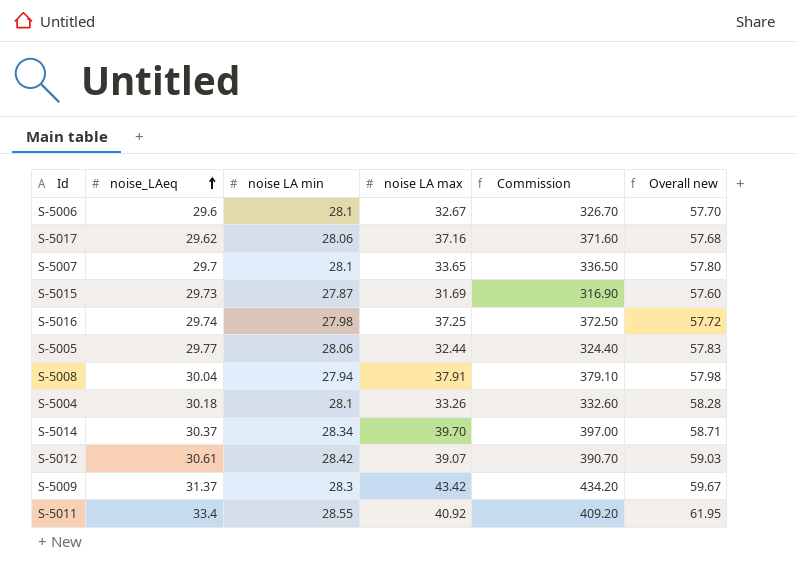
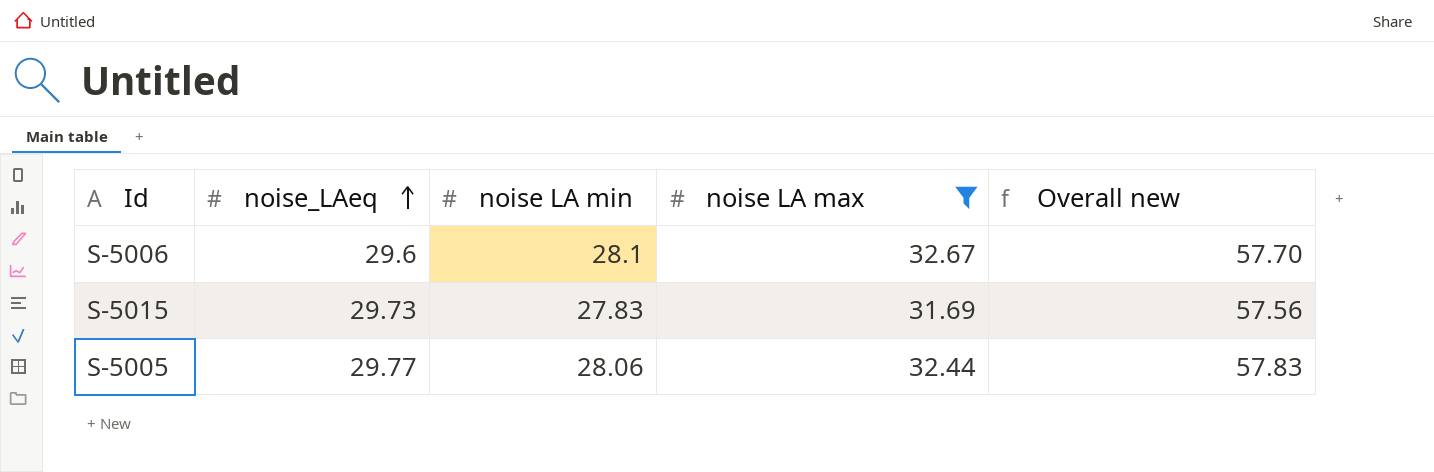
filter: none -> noise LA max <= 32.67
column Commission | formula: [noise LA max] * 10 -> none
S-5015 | noise LA min: 27.87 -> 27.83
S-5015 | Overall new: 57.60 -> 57.56

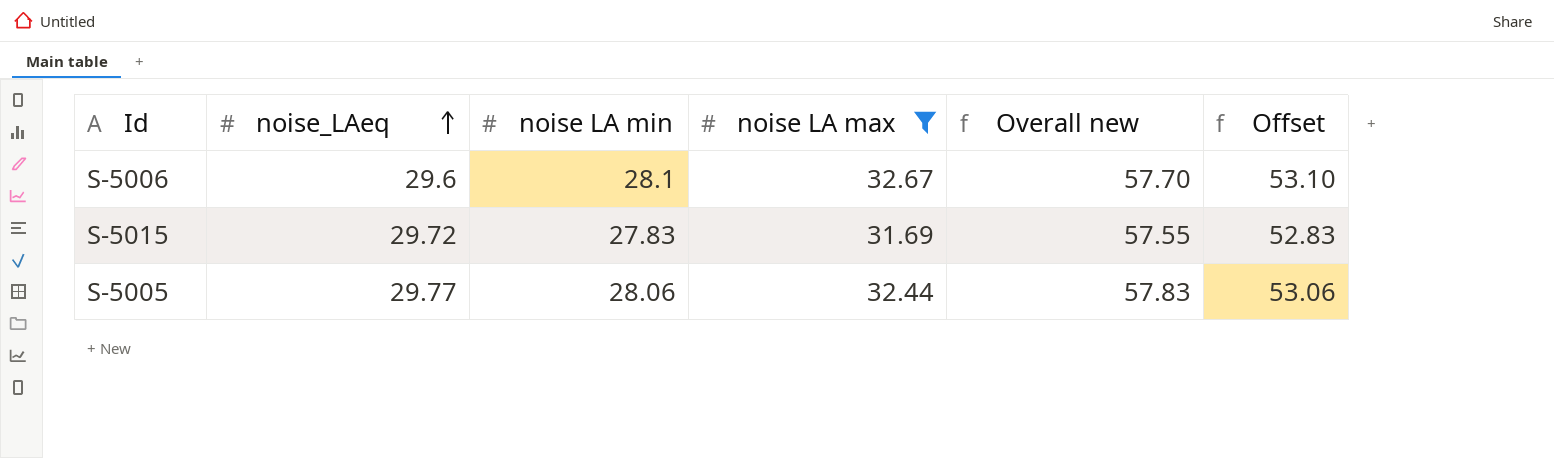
column Offset | formula: none -> [noise LA min] + 25
S-5015 | noise_LAeq: 29.73 -> 29.72
S-5015 | Overall new: 57.56 -> 57.55

